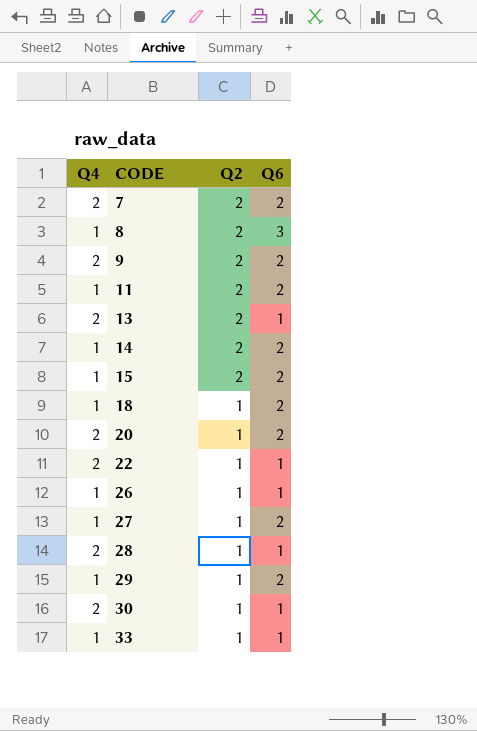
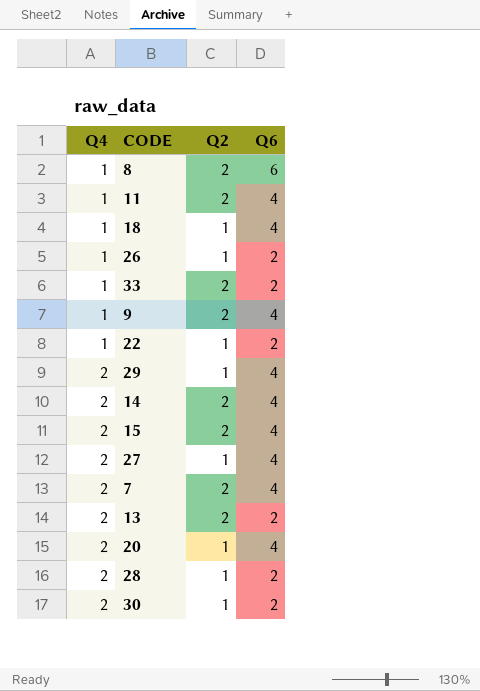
row order: CODE ascending -> Q4 ascending
8 | Q6: 3 -> 6
11 | Q6: 2 -> 4
18 | Q6: 2 -> 4
26 | Q6: 1 -> 2
33 | Q2: 1 -> 2
33 | Q6: 1 -> 2
9 | Q4: 2 -> 1
9 | Q6: 2 -> 4
22 | Q4: 2 -> 1
22 | Q6: 1 -> 2
29 | Q4: 1 -> 2
29 | Q6: 2 -> 4
14 | Q4: 1 -> 2
14 | Q6: 2 -> 4
15 | Q4: 1 -> 2
15 | Q6: 2 -> 4
27 | Q4: 1 -> 2
27 | Q6: 2 -> 4
7 | Q6: 2 -> 4
13 | Q6: 1 -> 2
20 | Q6: 2 -> 4
28 | Q6: 1 -> 2
30 | Q6: 1 -> 2

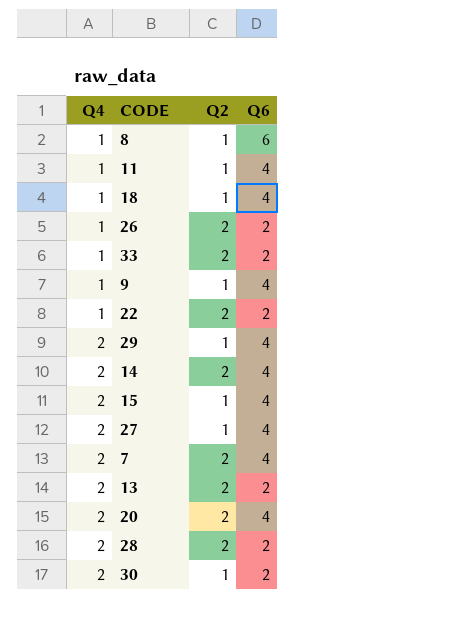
8 | Q2: 2 -> 1
11 | Q2: 2 -> 1
26 | Q2: 1 -> 2
9 | Q2: 2 -> 1
22 | Q2: 1 -> 2
15 | Q2: 2 -> 1
20 | Q2: 1 -> 2
28 | Q2: 1 -> 2

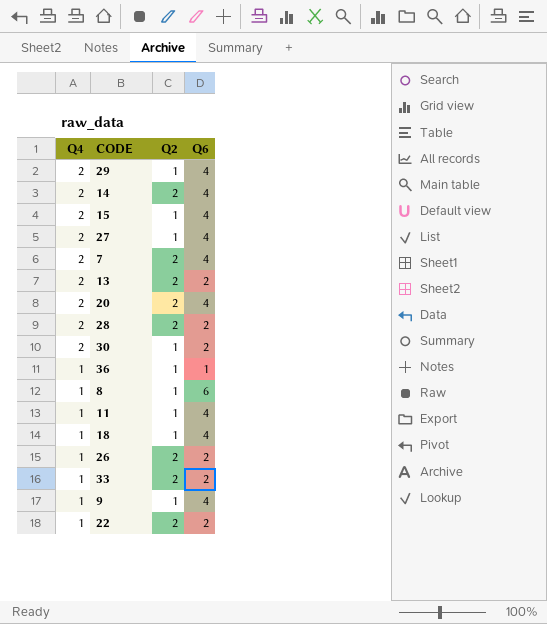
row order: Q4 ascending -> Q4 descending
row 36: none -> 1 | 1 | 1

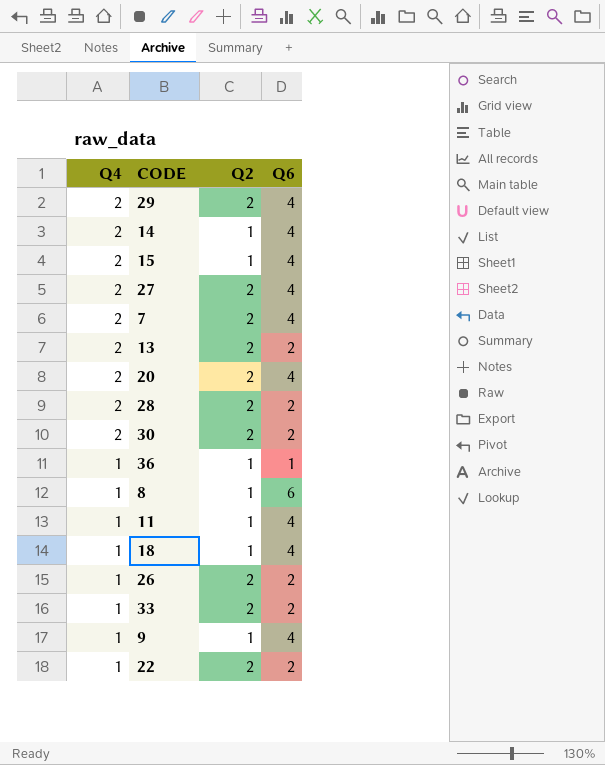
29 | Q2: 1 -> 2
14 | Q2: 2 -> 1
27 | Q2: 1 -> 2
30 | Q2: 1 -> 2

